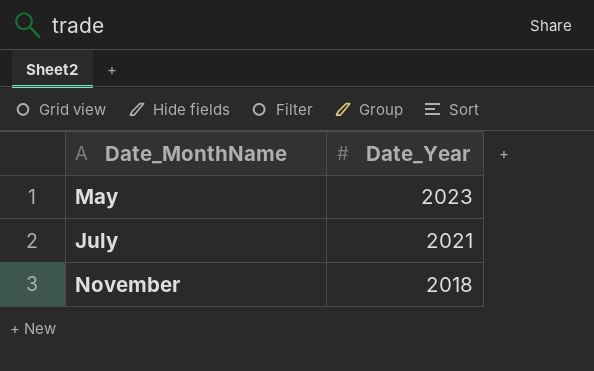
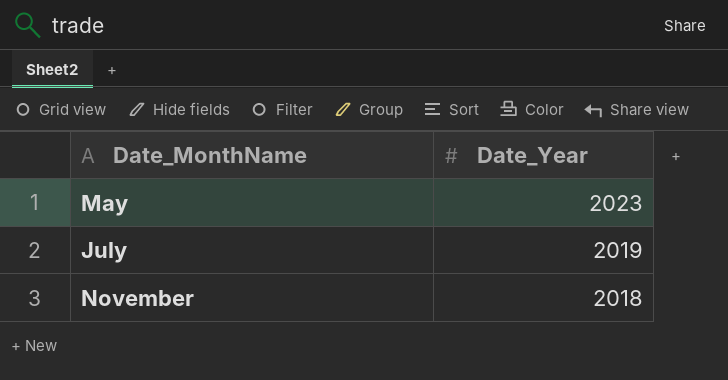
July | Date_Year: 2021 -> 2019

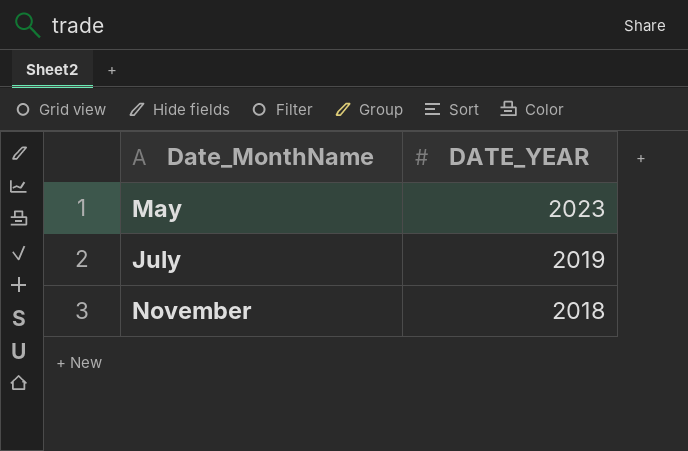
column name: Date_Year -> DATE_YEAR

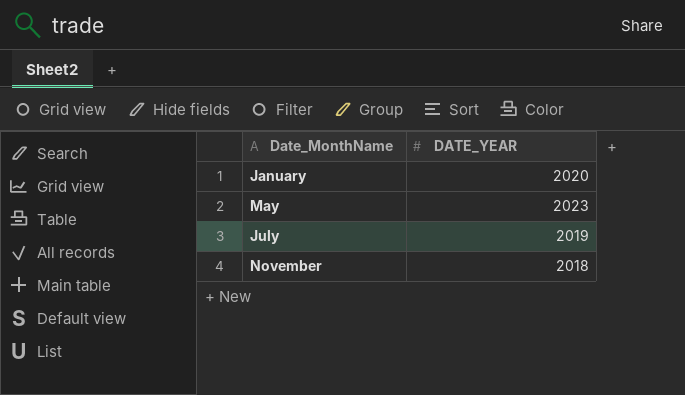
row January: none -> 2020

